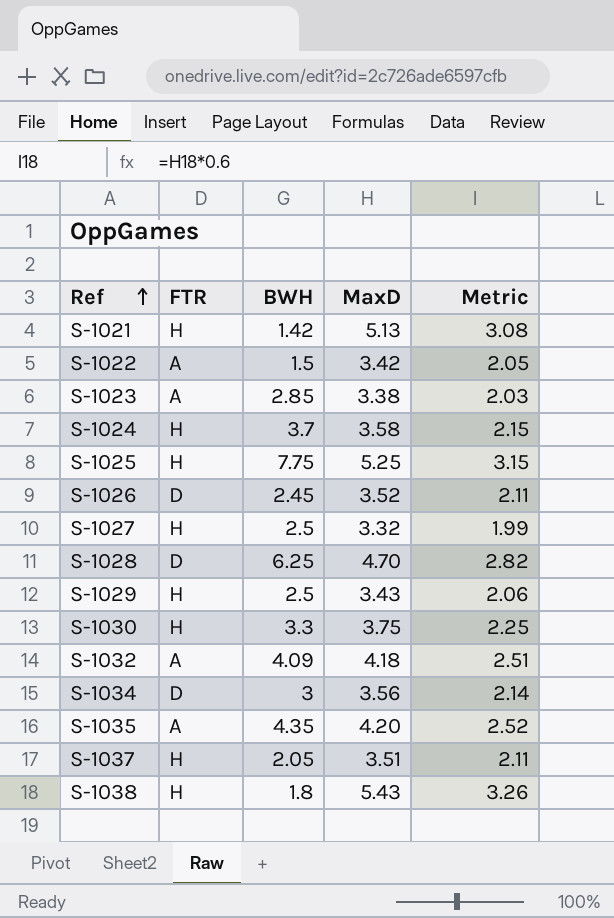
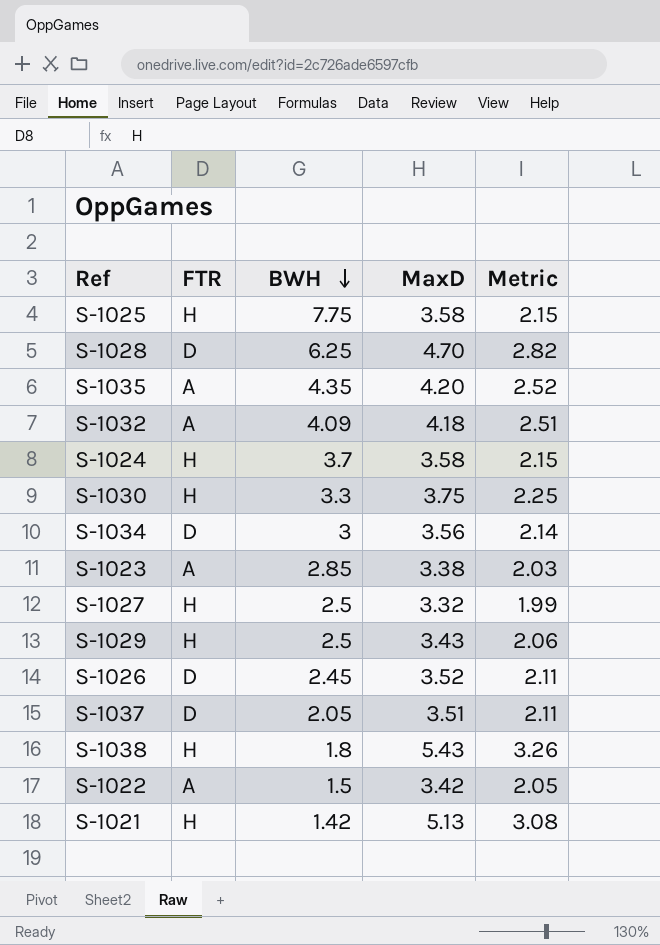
row order: Ref ascending -> BWH descending
S-1025 | MaxD: 5.25 -> 3.58
S-1025 | Metric: 3.15 -> 2.15
S-1037 | FTR: H -> D

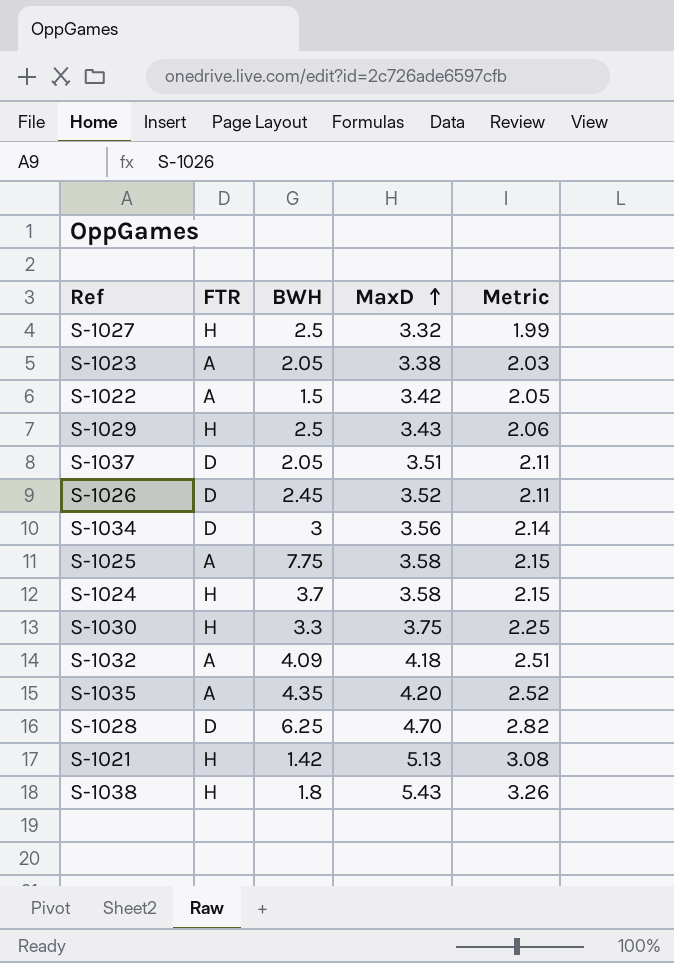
row order: BWH descending -> MaxD ascending
S-1023 | BWH: 2.85 -> 2.05
S-1025 | FTR: H -> A

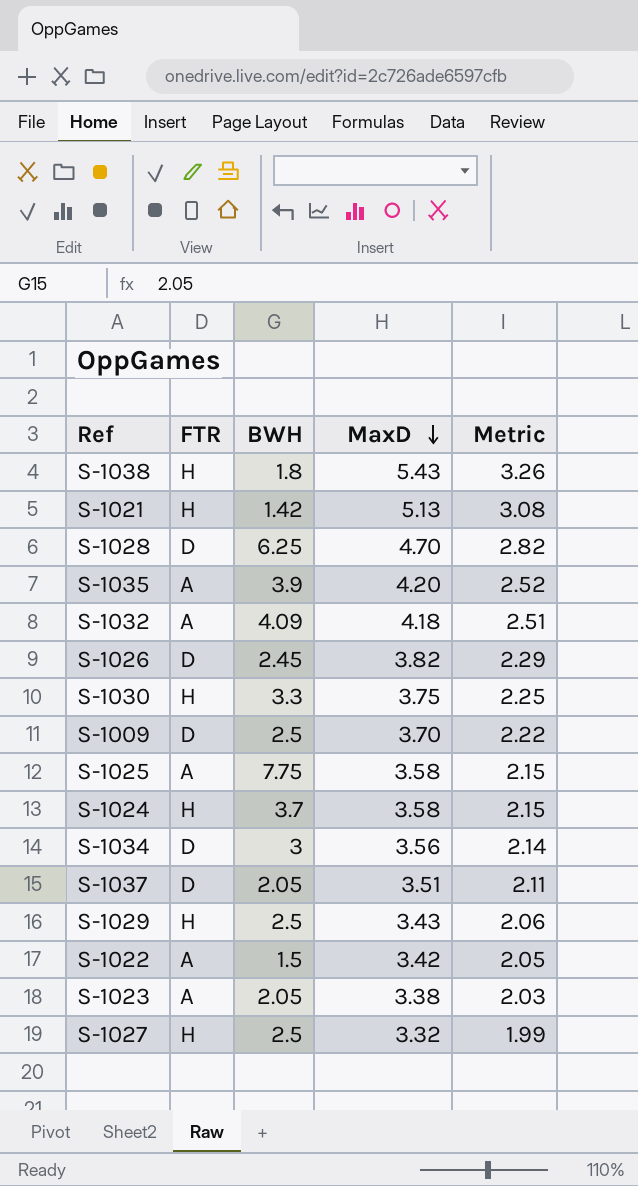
row order: MaxD ascending -> MaxD descending
S-1035 | BWH: 4.35 -> 3.9
S-1026 | MaxD: 3.52 -> 3.82
S-1026 | Metric: 2.11 -> 2.29
row S-1009: none -> D | 2.5 | 3.70 | 2.22

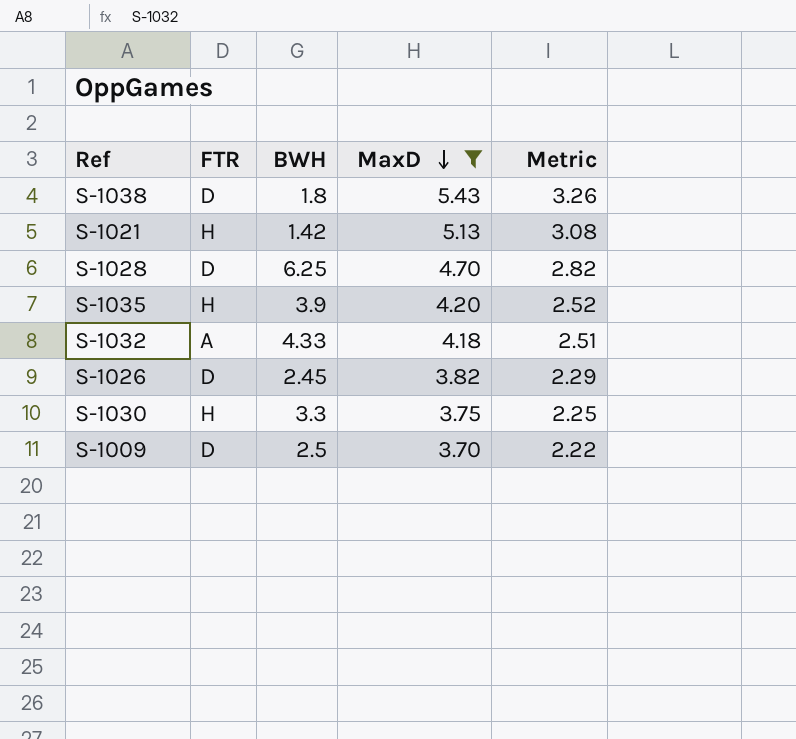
filter: none -> MaxD >= 3.70
S-1038 | FTR: H -> D
S-1035 | FTR: A -> H
S-1032 | BWH: 4.09 -> 4.33

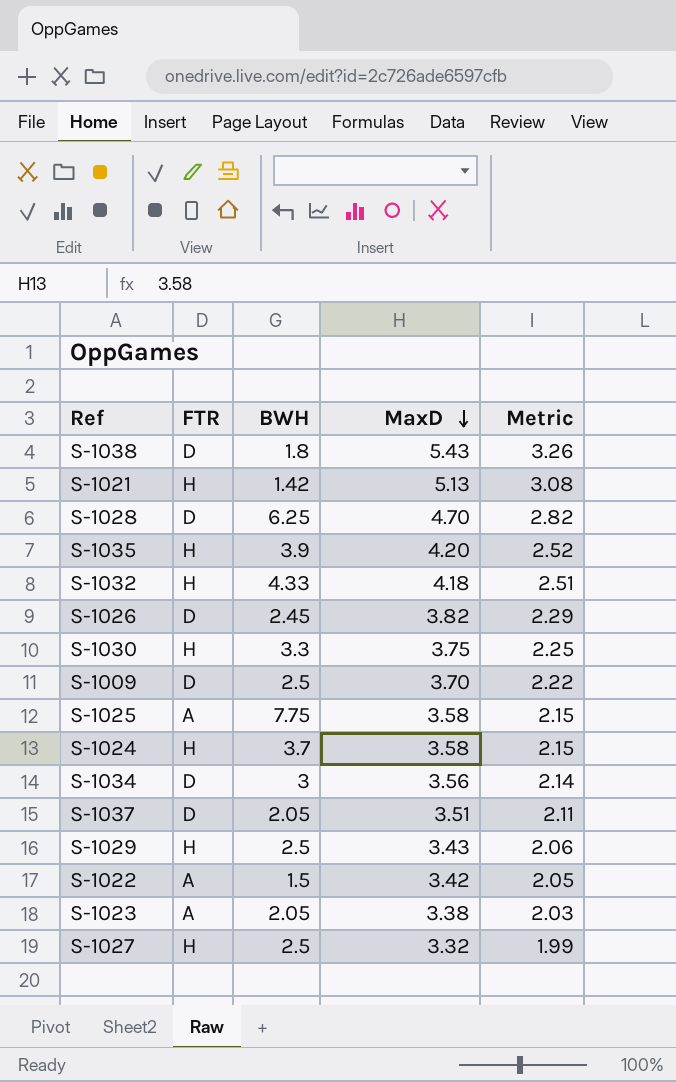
filter: MaxD >= 3.70 -> none
S-1032 | FTR: A -> H

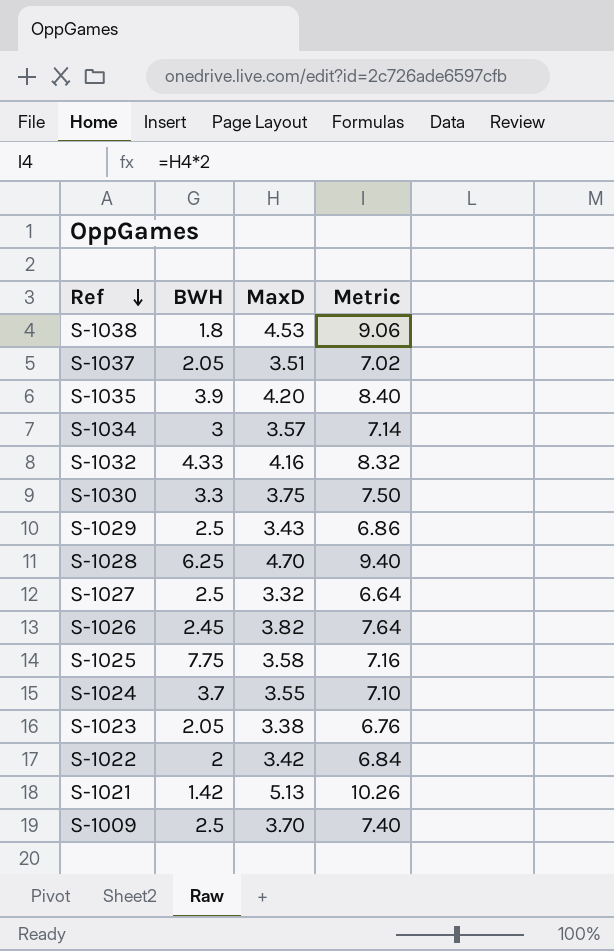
row order: MaxD descending -> Ref descending
column FTR | position: 2 -> none
column Metric | formula: [MaxD] * 0.6 -> [MaxD] * 2
S-1038 | MaxD: 5.43 -> 4.53
S-1034 | MaxD: 3.56 -> 3.57
S-1032 | MaxD: 4.18 -> 4.16
S-1024 | MaxD: 3.58 -> 3.55
S-1022 | BWH: 1.5 -> 2

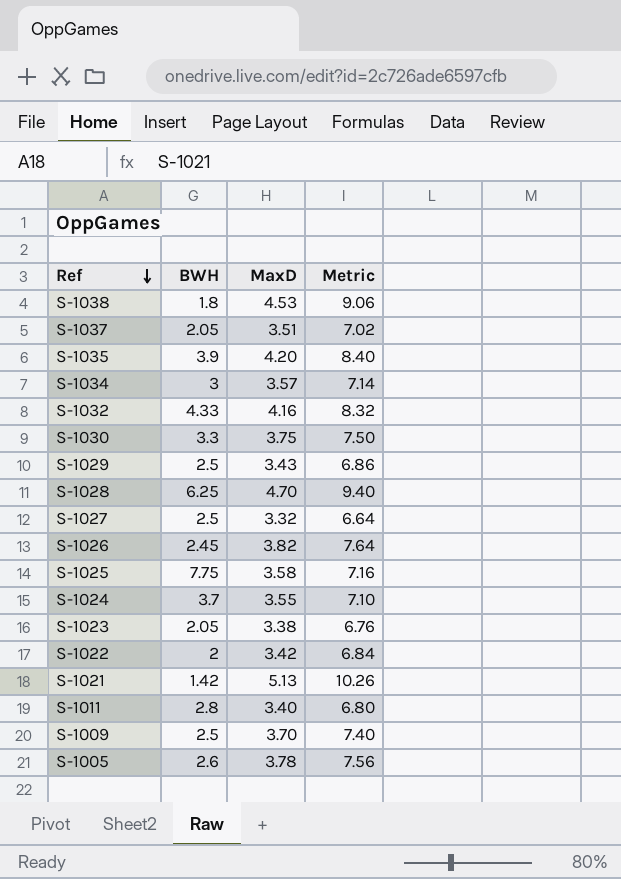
row S-1011: none -> 2.8 | 3.40 | 6.80
row S-1005: none -> 2.6 | 3.78 | 7.56

